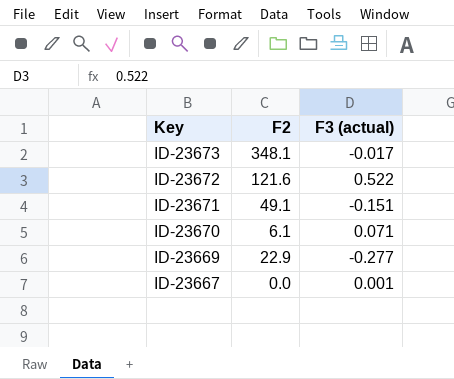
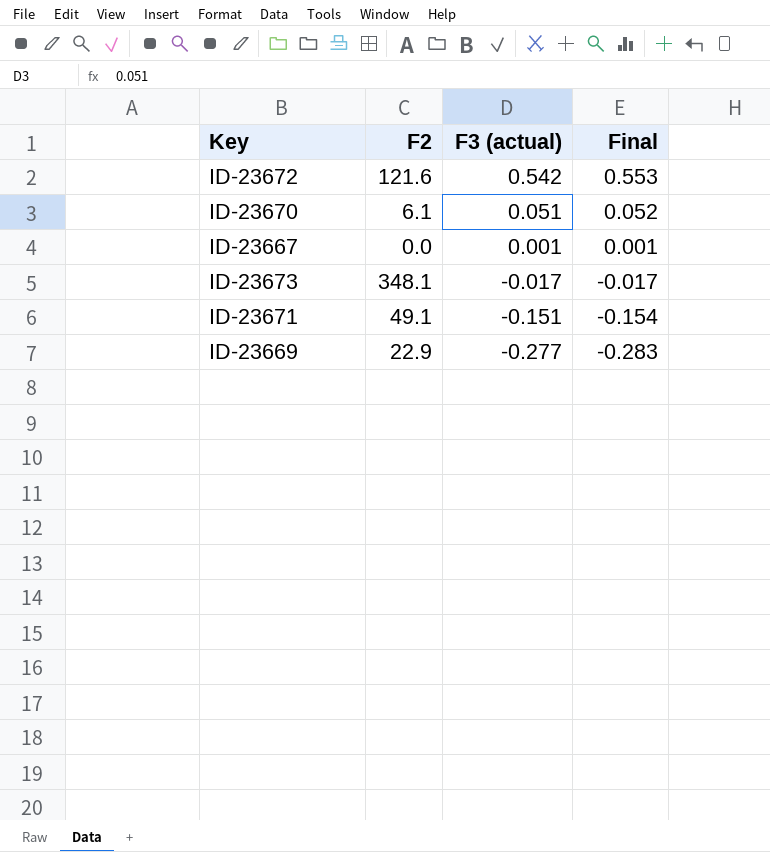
row order: Key descending -> F3 (actual) descending
column Final | formula: none -> [F3 (actual)] * 1.02
ID-23672 | F3 (actual): 0.522 -> 0.542
ID-23670 | F3 (actual): 0.071 -> 0.051

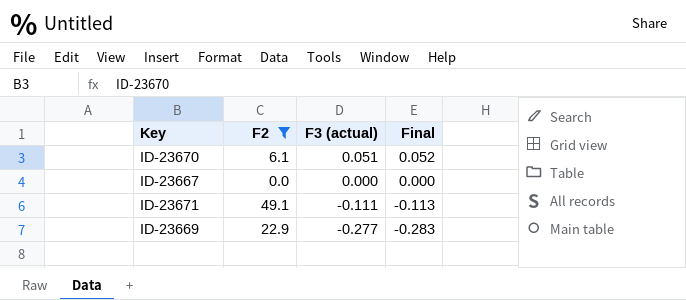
filter: none -> F2 <= 49.1
ID-23667 | F3 (actual): 0.001 -> 0.000
ID-23667 | Final: 0.001 -> 0.000
ID-23671 | F3 (actual): -0.151 -> -0.111
ID-23671 | Final: -0.154 -> -0.113

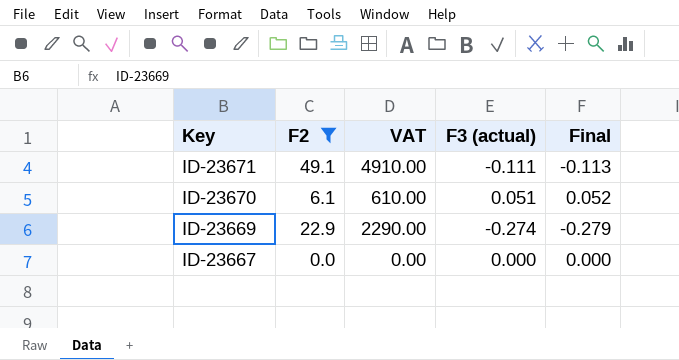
row order: F3 (actual) descending -> Key descending
column VAT | formula: none -> [F2] * 100
ID-23669 | F3 (actual): -0.277 -> -0.274
ID-23669 | Final: -0.283 -> -0.279

